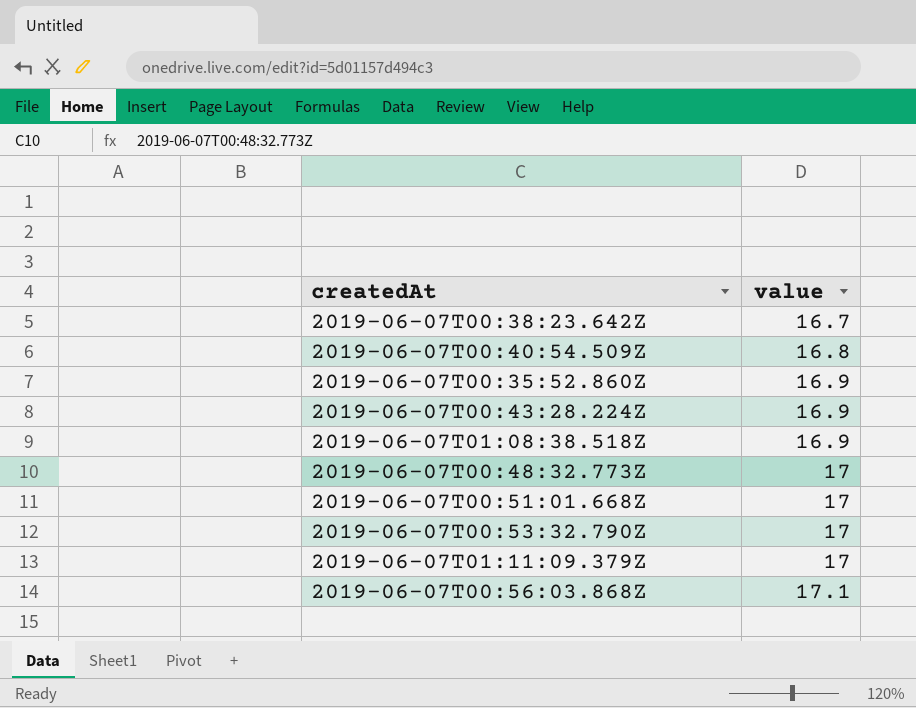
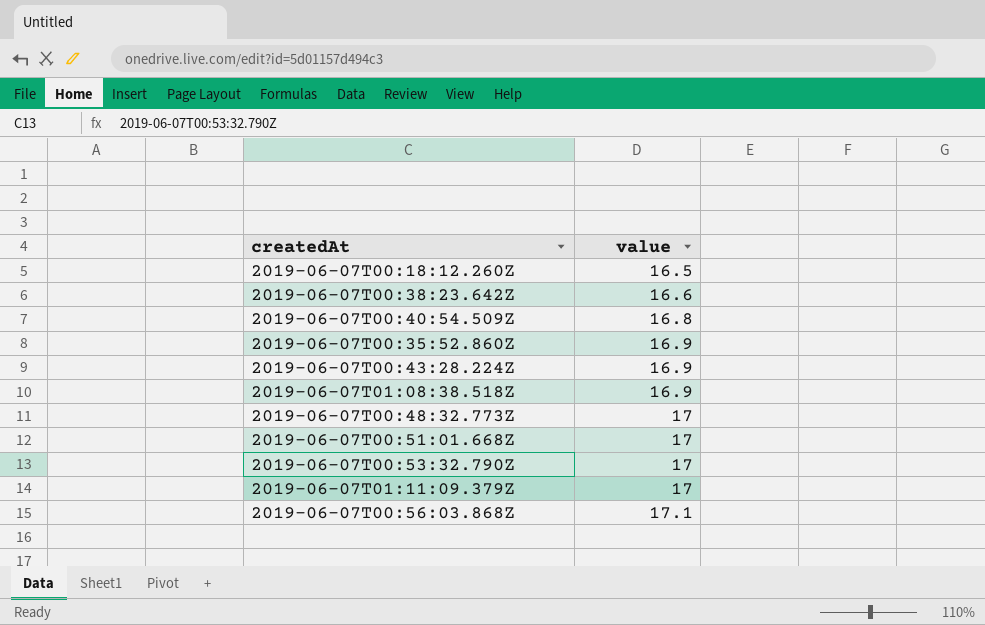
row 2019-06-07T00:18:12.260Z: none -> 16.5
2019-06-07T00:38:23.642Z | value: 16.7 -> 16.6

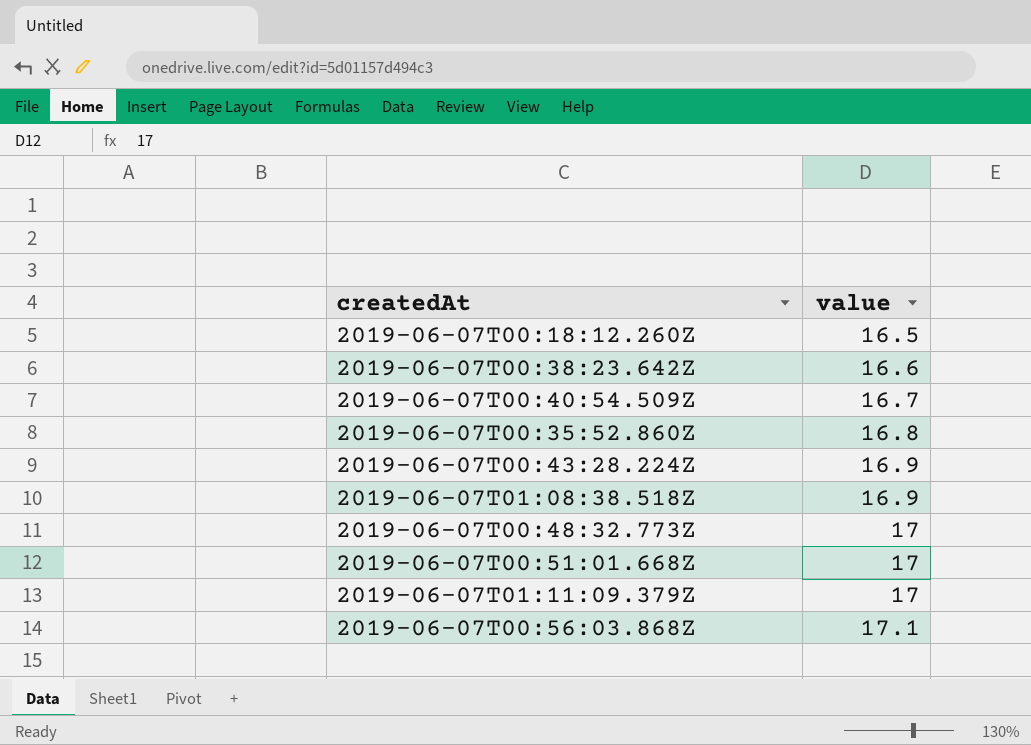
row 2019-06-07T00:53:32.790Z: 17 -> none
2019-06-07T00:40:54.509Z | value: 16.8 -> 16.7
2019-06-07T00:35:52.860Z | value: 16.9 -> 16.8

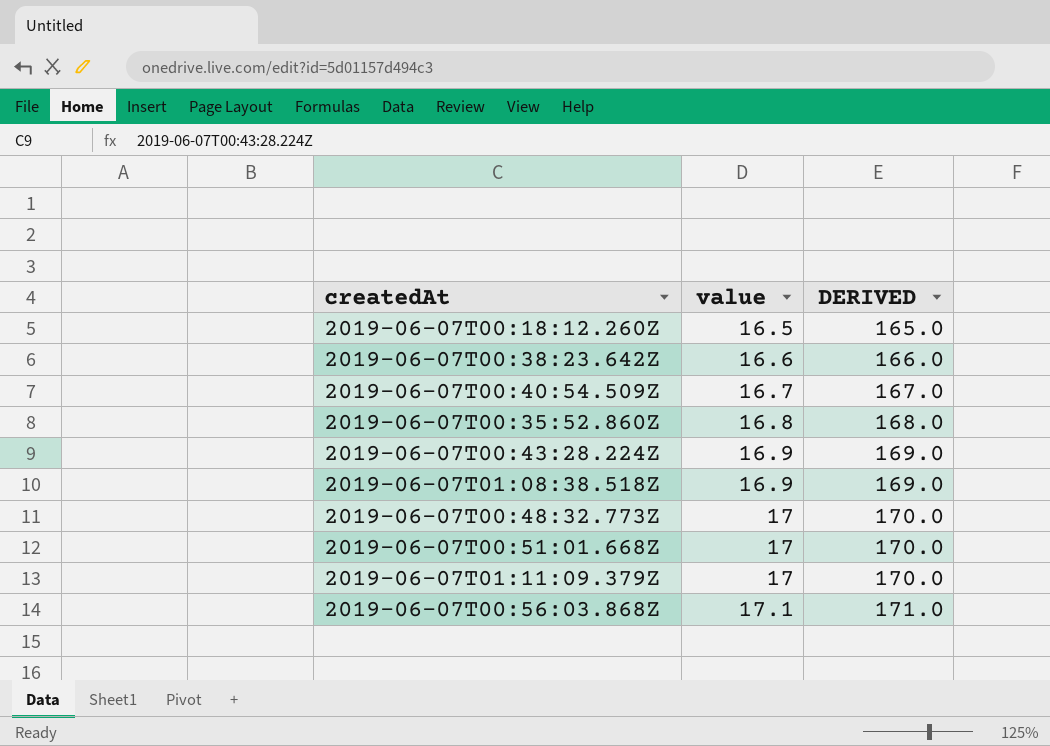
column DERIVED | formula: none -> [value] * 10

